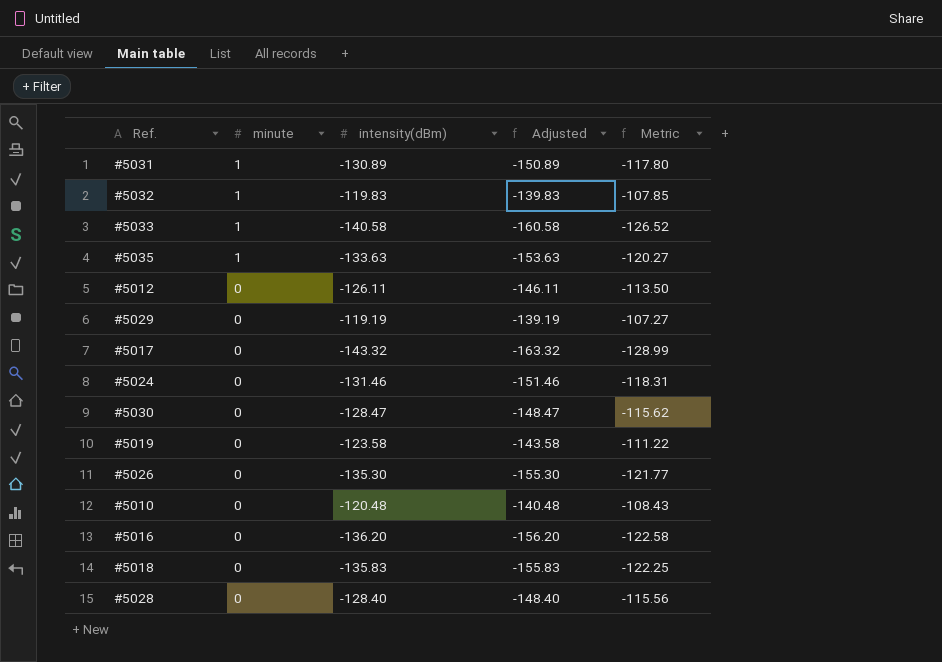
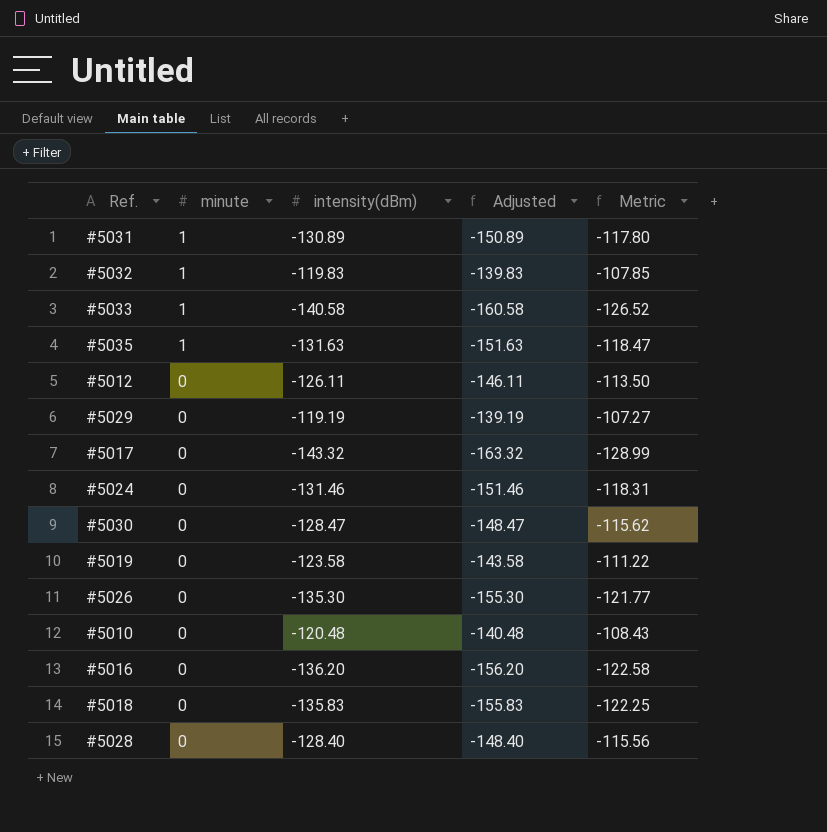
#5035 | intensity(dBm): -133.63 -> -131.63
#5035 | Adjusted: -153.63 -> -151.63
#5035 | Metric: -120.27 -> -118.47

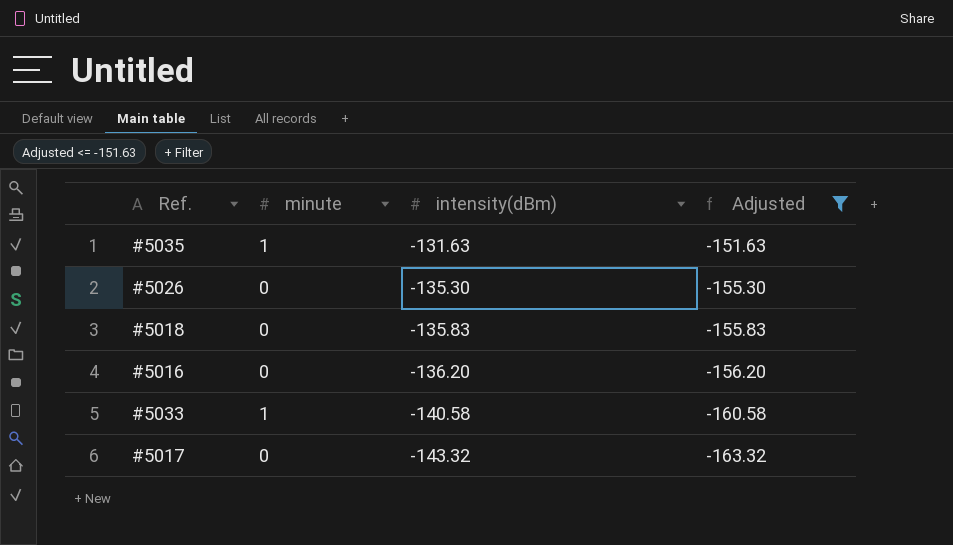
filter: none -> Adjusted <= -151.63
row order: minute descending -> intensity(dBm) descending
column Metric | formula: [intensity(dBm)] * 0.9 -> none

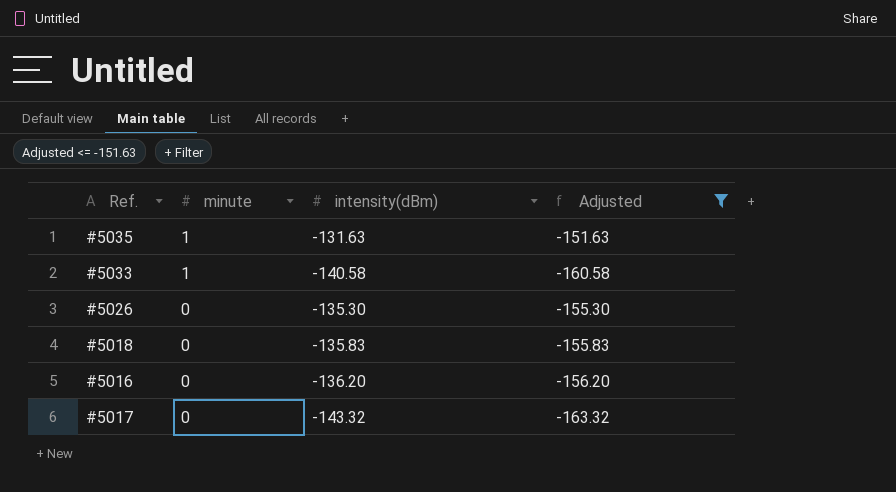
row order: intensity(dBm) descending -> minute descending

